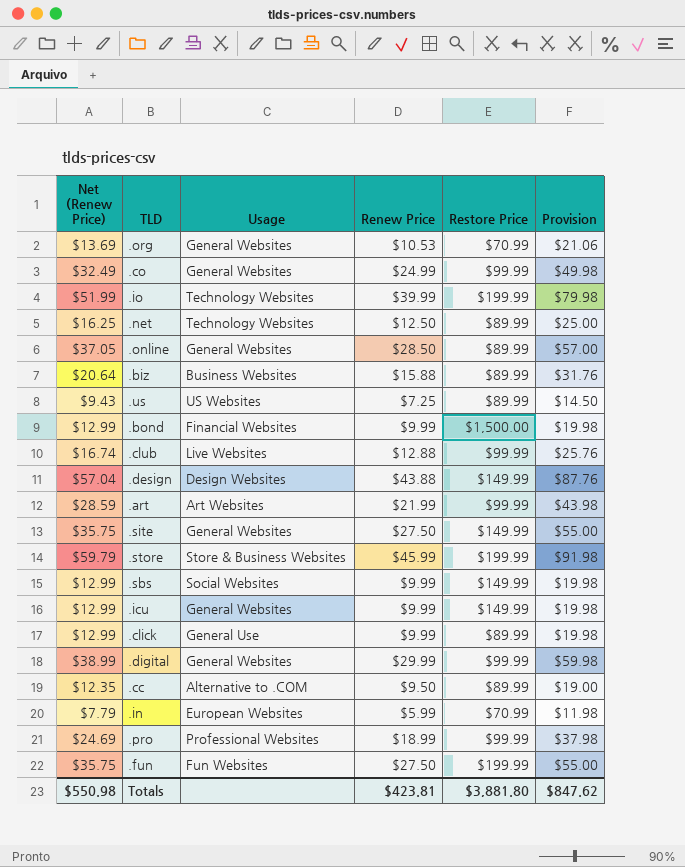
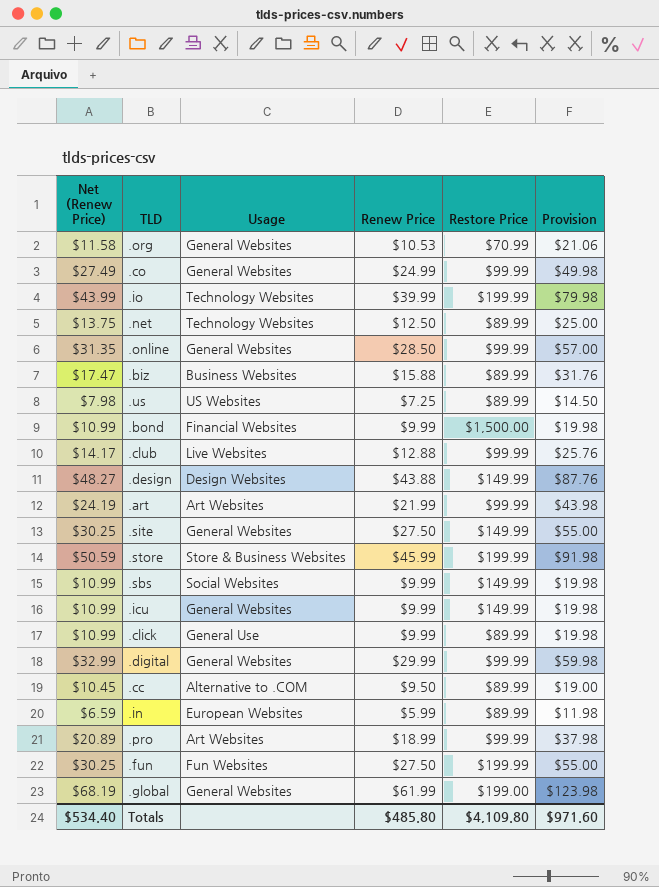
column Net (Renew Price) | formula: [Renew Price] * 1.3 -> [Renew Price] * 1.1
.online | Restore Price: $89.99 -> $99.99
.in | Restore Price: $70.99 -> $89.99
.pro | Usage: Professional Websites -> Art Websites
row .global: none -> $68.19 | General Websites | $61.99 | $199.00 | $123.98
Totals | Net (Renew Price): $550.98 -> $534.40
Totals | Renew Price: $423.81 -> $485.80
Totals | Restore Price: $3,881.80 -> $4,109.80
Totals | Provision: $847.62 -> $971.60

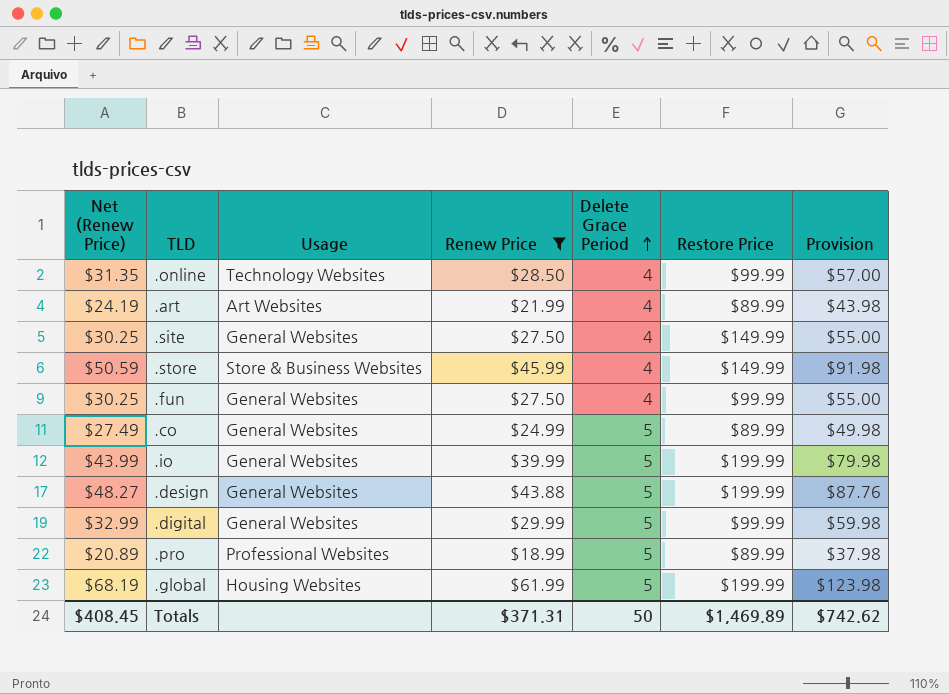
filter: none -> Renew Price >= $18.99
row order: none -> Delete Grace Period ascending
column Delete Grace Period | position: none -> 5
.online | Usage: General Websites -> Technology Websites
.art | Restore Price: $99.99 -> $89.99
.store | Restore Price: $199.99 -> $149.99
.fun | Usage: Fun Websites -> General Websites
.fun | Restore Price: $199.99 -> $99.99
.co | Restore Price: $99.99 -> $89.99
.io | Usage: Technology Websites -> General Websites
.design | Usage: Design Websites -> General Websites
.design | Restore Price: $149.99 -> $199.99
.pro | Usage: Art Websites -> Professional Websites
.pro | Restore Price: $99.99 -> $89.99
.global | Usage: General Websites -> Housing Websites
.global | Restore Price: $199.00 -> $199.99
Totals | Net (Renew Price): $534.40 -> $408.45
Totals | Renew Price: $485.80 -> $371.31
Totals | Restore Price: $4,109.80 -> $1,469.89
Totals | Provision: $971.60 -> $742.62

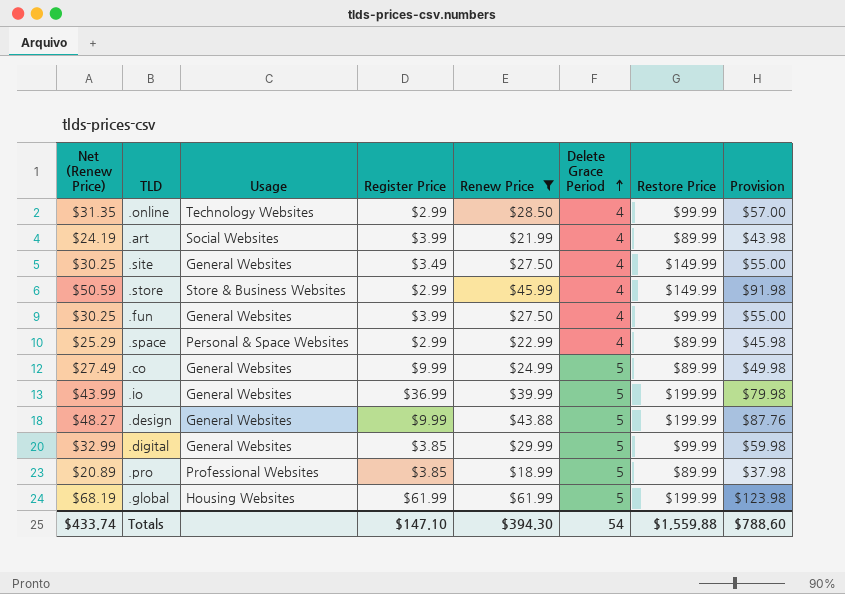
column Register Price | position: none -> 4
.art | Usage: Art Websites -> Social Websites
row .space: none -> $25.29 | Personal & Space Websites | $2.99 | $22.99 | 4 | $89.99 | $45.98
Totals | Net (Renew Price): $408.45 -> $433.74
Totals | Renew Price: $371.31 -> $394.30
Totals | Delete Grace Period: 50 -> 54
Totals | Restore Price: $1,469.89 -> $1,559.88
Totals | Provision: $742.62 -> $788.60

